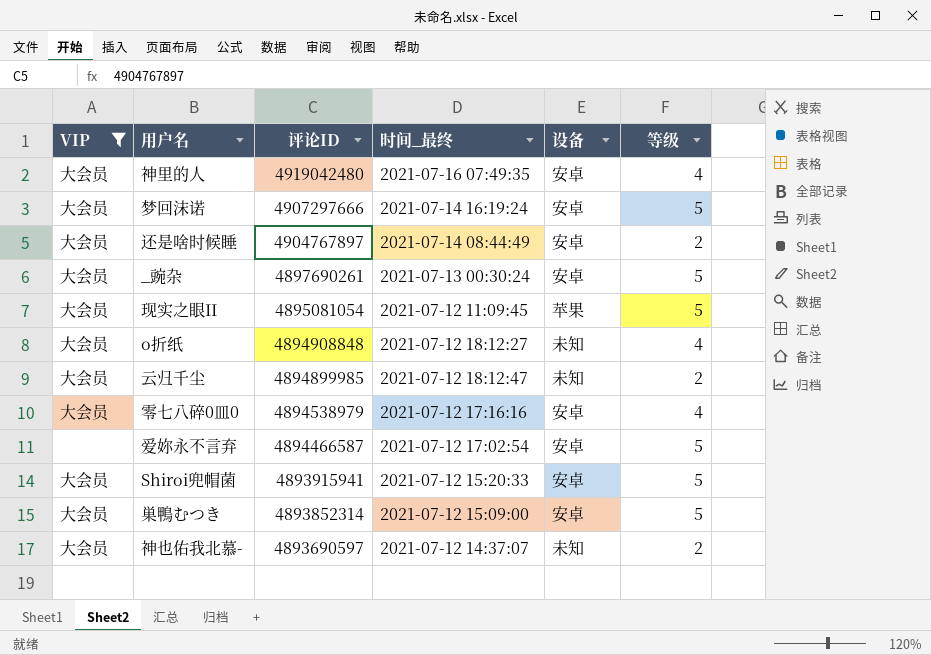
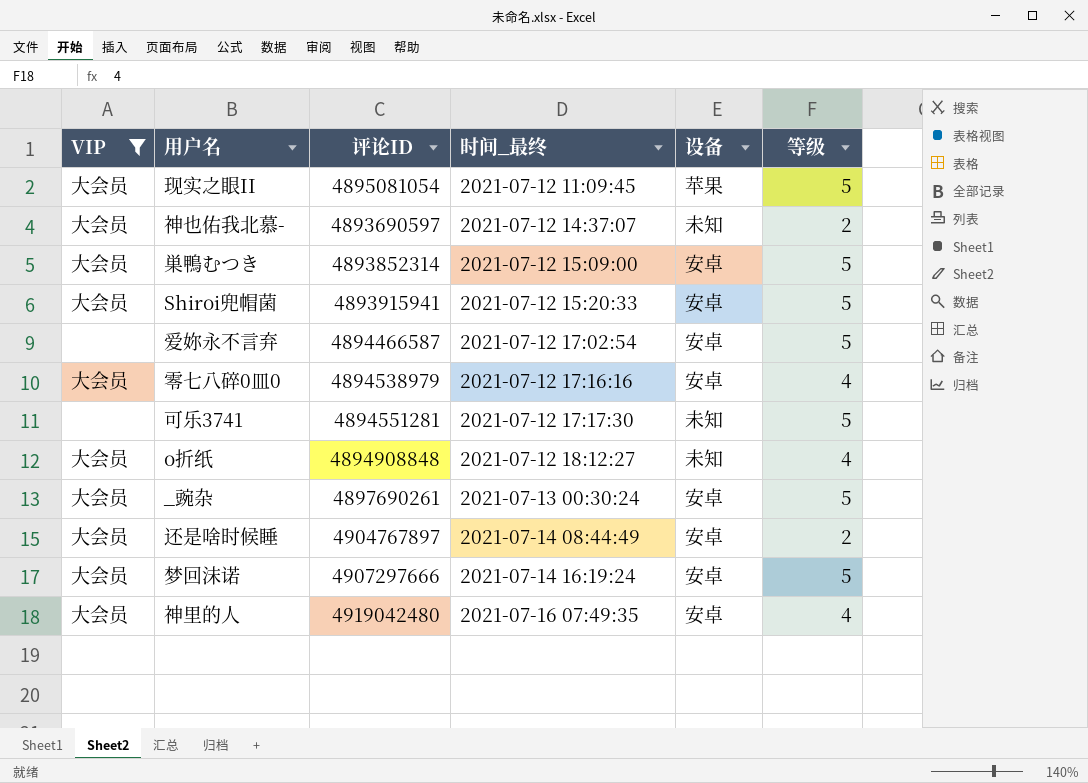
row order: 评论ID descending -> 时间_最终 ascending
row 云归千尘: 大会员 | 4894899985 | 2021-07-12 18:12:47 | 未知 | 2 -> none
row 可乐3741: none -> none | 4894551281 | 2021-07-12 17:17:30 | 未知 | 5

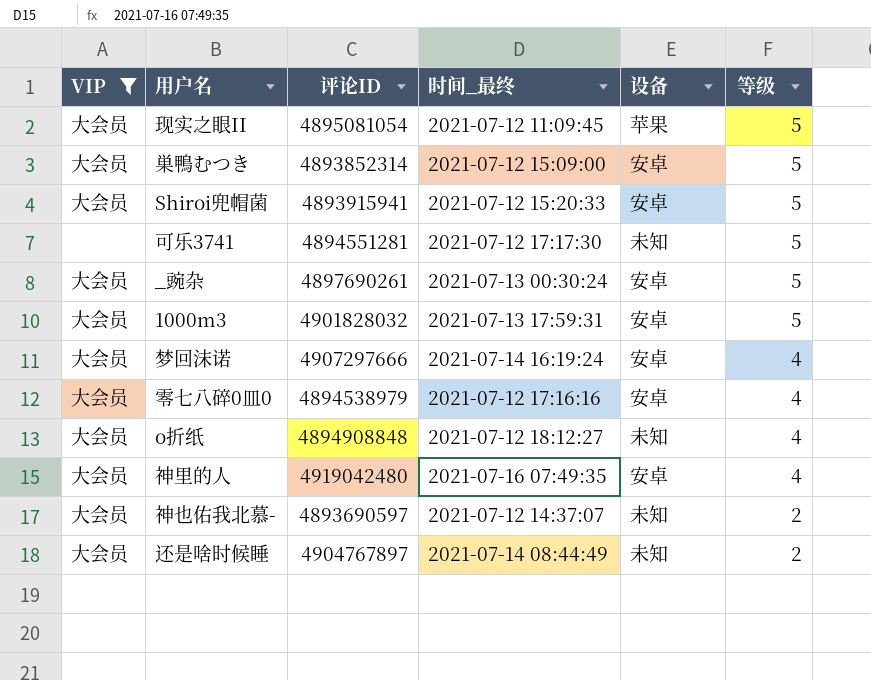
row order: 时间_最终 ascending -> 等级 descending
row 爱妳永不言弃: none | 4894466587 | 2021-07-12 17:02:54 | 安卓 | 5 -> none
row 1000m3: none -> 大会员 | 4901828032 | 2021-07-13 17:59:31 | 安卓 | 5
梦回沫诺 | 等级: 5 -> 4
还是啥时候睡 | 设备: 安卓 -> 未知

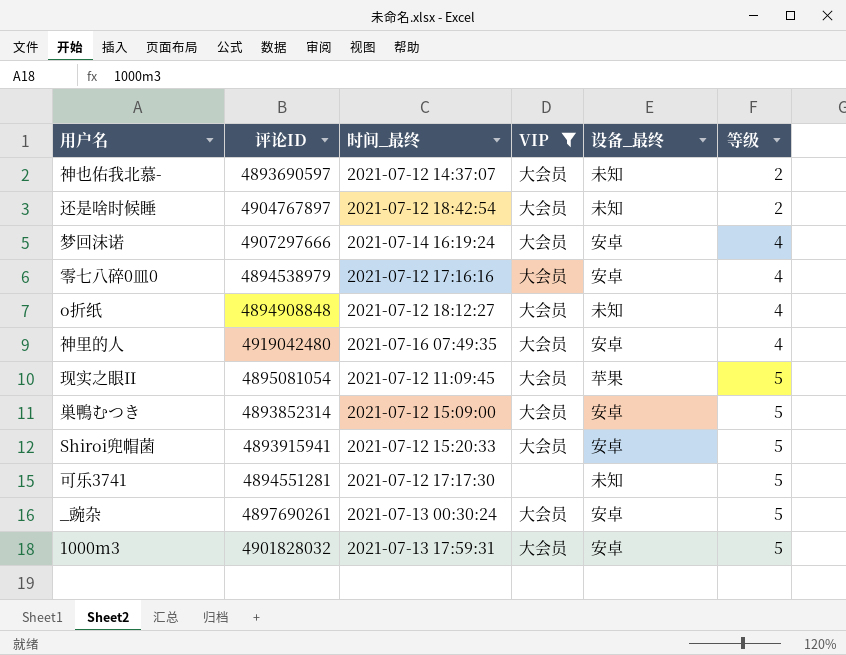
row order: 等级 descending -> 等级 ascending
column VIP | position: 1 -> 4
column name: 设备 -> 设备_最终
还是啥时候睡 | 时间_最终: 2021-07-14 08:44:49 -> 2021-07-12 18:42:54

